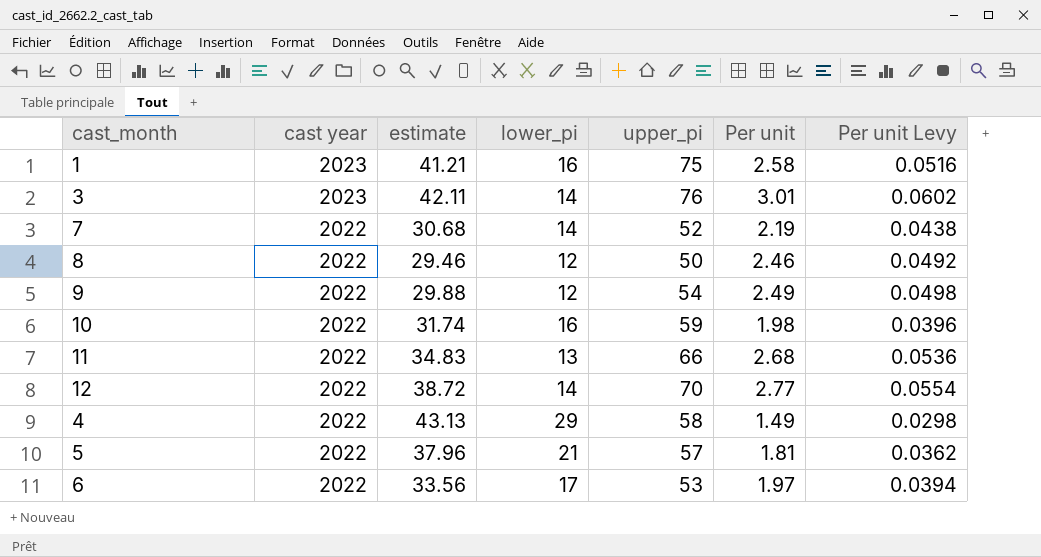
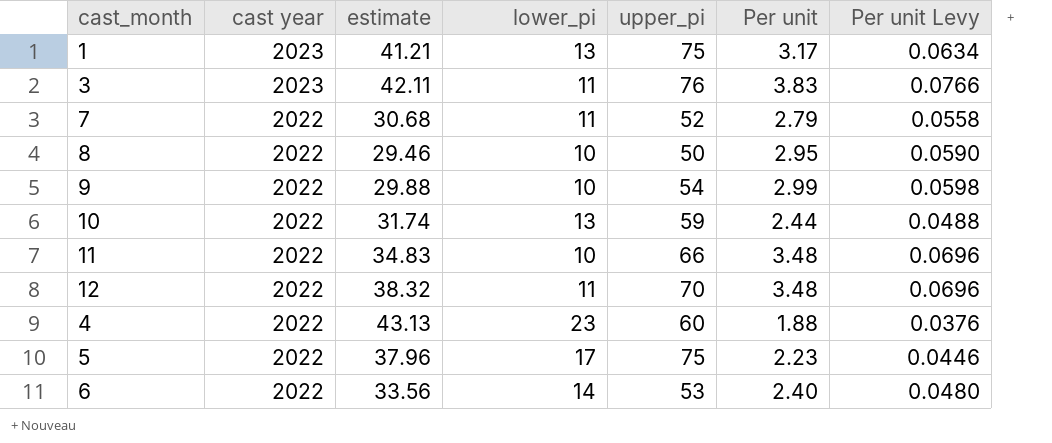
1 | lower_pi: 16 -> 13
1 | Per unit: 2.58 -> 3.17
1 | Per unit Levy: 0.0516 -> 0.0634
3 | lower_pi: 14 -> 11
3 | Per unit: 3.01 -> 3.83
3 | Per unit Levy: 0.0602 -> 0.0766
7 | lower_pi: 14 -> 11
7 | Per unit: 2.19 -> 2.79
7 | Per unit Levy: 0.0438 -> 0.0558
8 | lower_pi: 12 -> 10
8 | Per unit: 2.46 -> 2.95
8 | Per unit Levy: 0.0492 -> 0.0590
9 | lower_pi: 12 -> 10
9 | Per unit: 2.49 -> 2.99
9 | Per unit Levy: 0.0498 -> 0.0598
10 | lower_pi: 16 -> 13
10 | Per unit: 1.98 -> 2.44
10 | Per unit Levy: 0.0396 -> 0.0488
11 | lower_pi: 13 -> 10
11 | Per unit: 2.68 -> 3.48
11 | Per unit Levy: 0.0536 -> 0.0696
12 | estimate: 38.72 -> 38.32
12 | lower_pi: 14 -> 11
12 | Per unit: 2.77 -> 3.48
12 | Per unit Levy: 0.0554 -> 0.0696
4 | lower_pi: 29 -> 23
4 | upper_pi: 58 -> 60
4 | Per unit: 1.49 -> 1.88
4 | Per unit Levy: 0.0298 -> 0.0376
5 | lower_pi: 21 -> 17
5 | upper_pi: 57 -> 75
5 | Per unit: 1.81 -> 2.23
5 | Per unit Levy: 0.0362 -> 0.0446
6 | lower_pi: 17 -> 14
6 | Per unit: 1.97 -> 2.40
6 | Per unit Levy: 0.0394 -> 0.0480

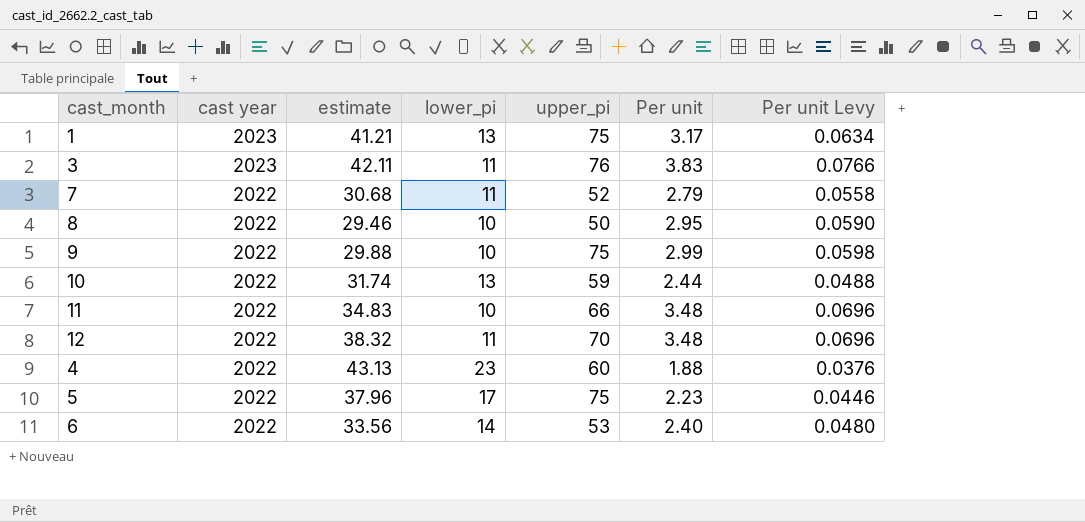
9 | upper_pi: 54 -> 75

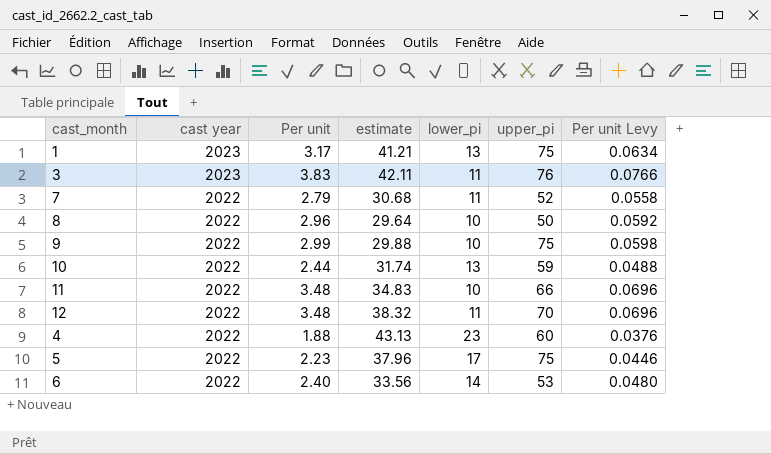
column Per unit | position: 6 -> 3
8 | Per unit: 2.95 -> 2.96
8 | estimate: 29.46 -> 29.64
8 | Per unit Levy: 0.0590 -> 0.0592

